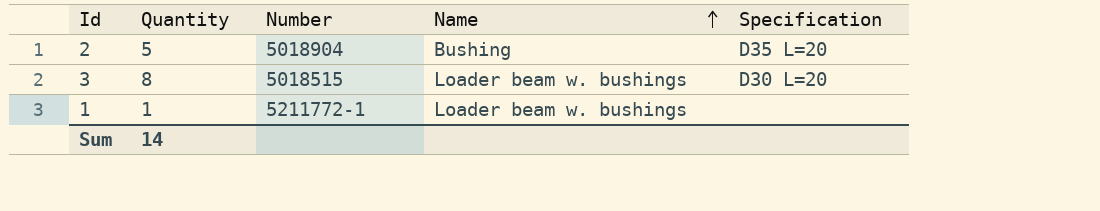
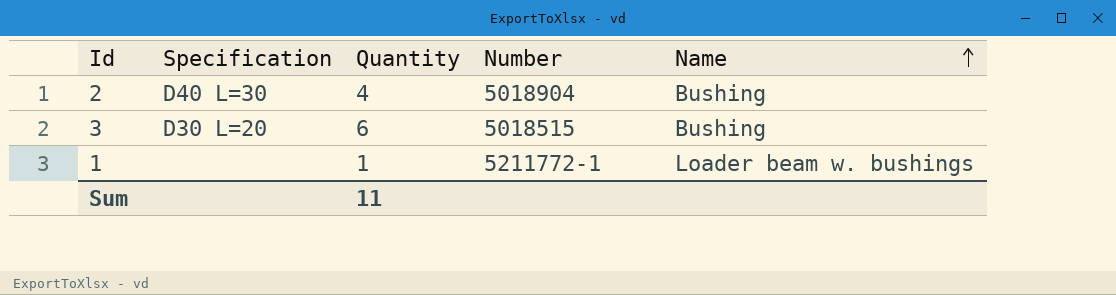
column Specification | position: 5 -> 2
2 | Specification: D35 L=20 -> D40 L=30
2 | Quantity: 5 -> 4
3 | Quantity: 8 -> 6
3 | Name: Loader beam w. bushings -> Bushing
Sum | Quantity: 14 -> 11

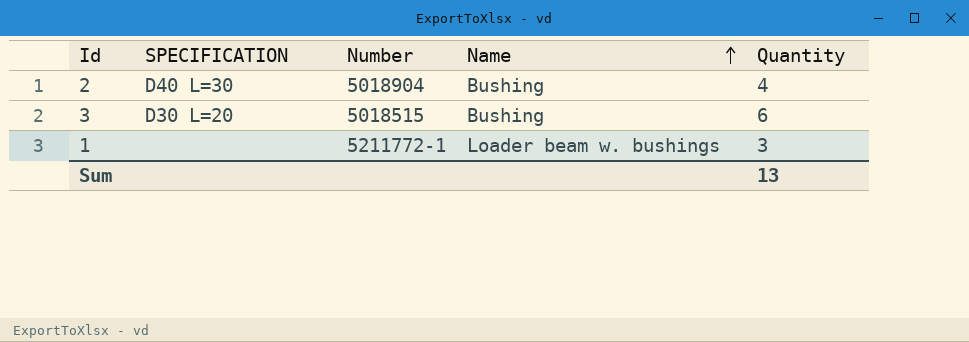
column name: Specification -> SPECIFICATION
column Quantity | position: 3 -> 5
1 | Quantity: 1 -> 3
Sum | Quantity: 11 -> 13

